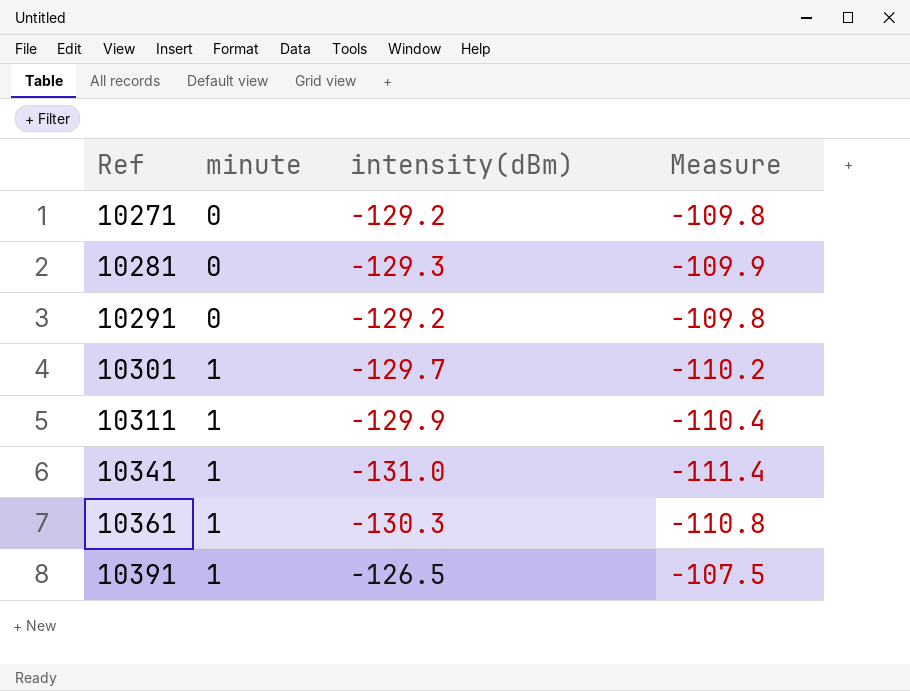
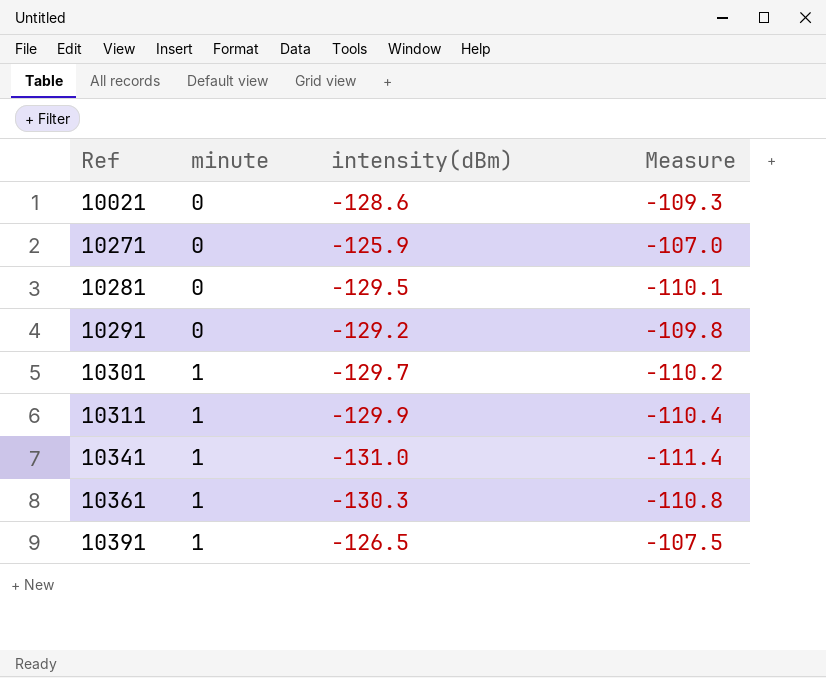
row 10021: none -> 0 | -128.6 | -109.3
10271 | intensity(dBm): -129.2 -> -125.9
10271 | Measure: -109.8 -> -107.0
10281 | intensity(dBm): -129.3 -> -129.5
10281 | Measure: -109.9 -> -110.1

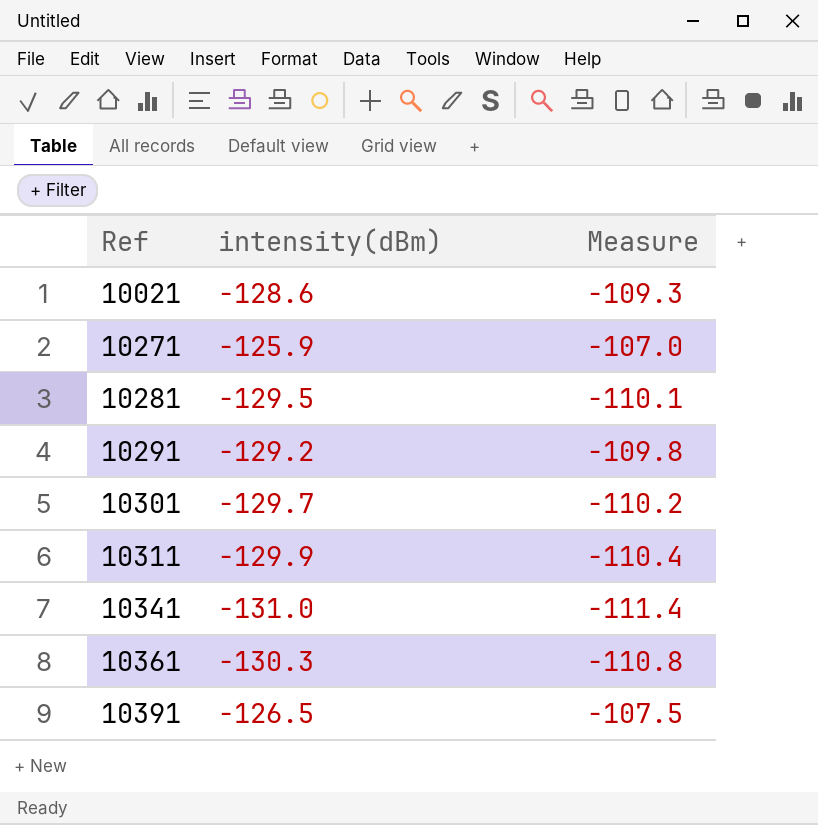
column minute | position: 2 -> none

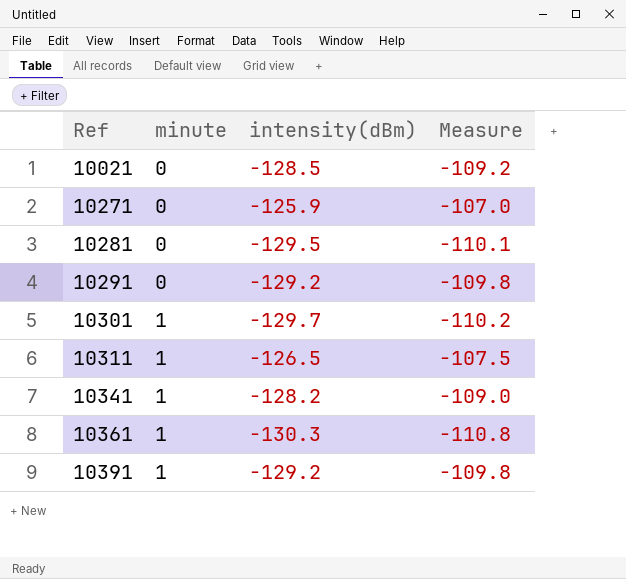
column minute | position: none -> 2
10021 | intensity(dBm): -128.6 -> -128.5
10021 | Measure: -109.3 -> -109.2
10311 | intensity(dBm): -129.9 -> -126.5
10311 | Measure: -110.4 -> -107.5
10341 | intensity(dBm): -131.0 -> -128.2
10341 | Measure: -111.4 -> -109.0
10391 | intensity(dBm): -126.5 -> -129.2
10391 | Measure: -107.5 -> -109.8

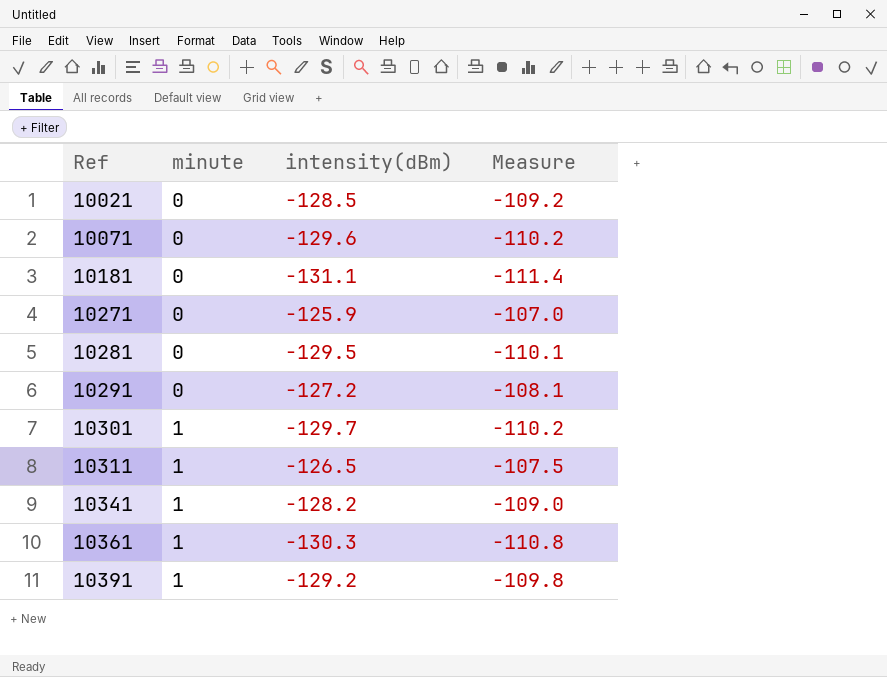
row 10071: none -> 0 | -129.6 | -110.2
row 10181: none -> 0 | -131.1 | -111.4
10291 | intensity(dBm): -129.2 -> -127.2
10291 | Measure: -109.8 -> -108.1

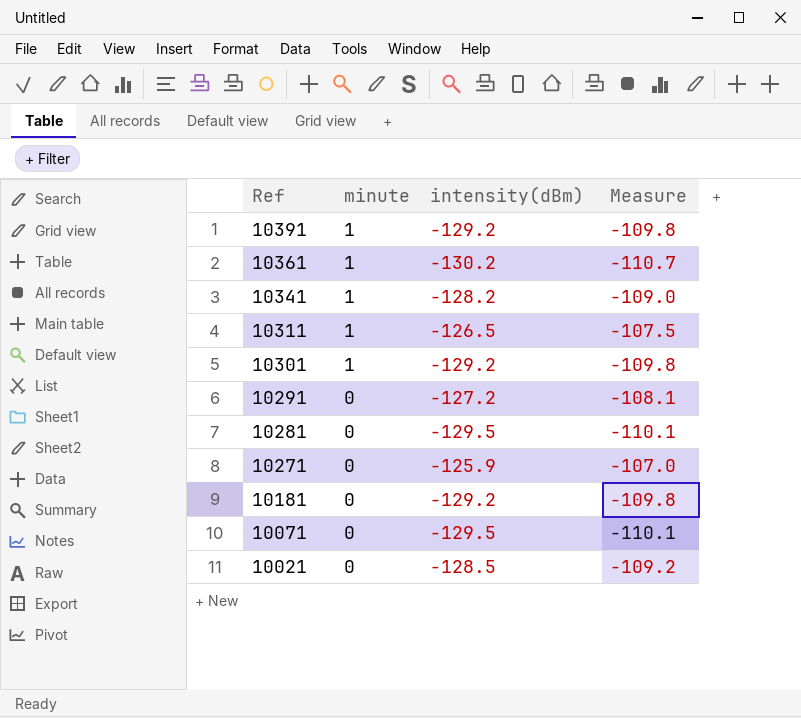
row order: Ref ascending -> Ref descending
10361 | intensity(dBm): -130.3 -> -130.2
10361 | Measure: -110.8 -> -110.7
10301 | intensity(dBm): -129.7 -> -129.2
10301 | Measure: -110.2 -> -109.8
10181 | intensity(dBm): -131.1 -> -129.2
10181 | Measure: -111.4 -> -109.8
10071 | intensity(dBm): -129.6 -> -129.5
10071 | Measure: -110.2 -> -110.1

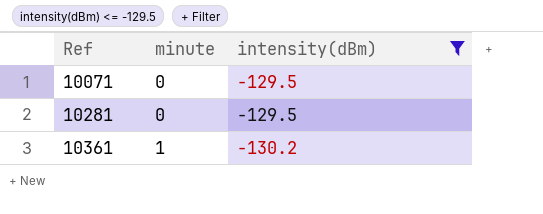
filter: none -> intensity(dBm) <= -129.5
row order: Ref descending -> Ref ascending
column Measure | formula: [intensity(dBm)] * 0.85 -> none

